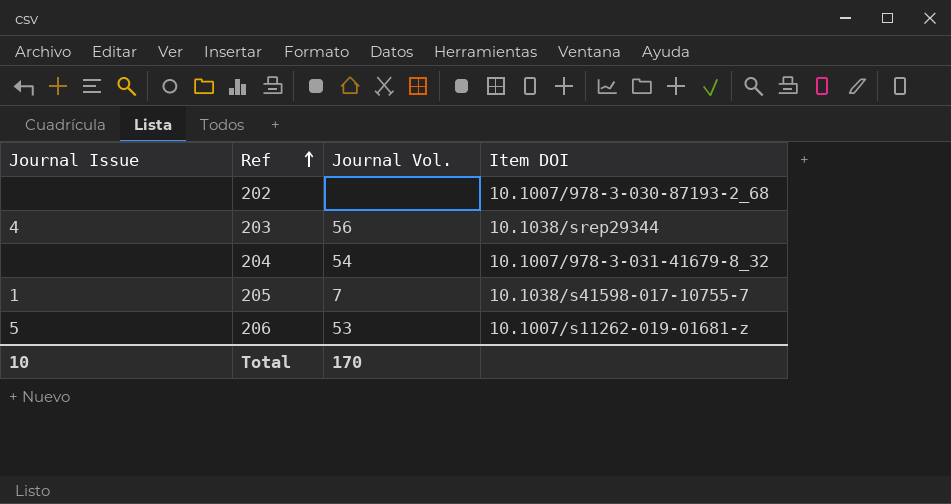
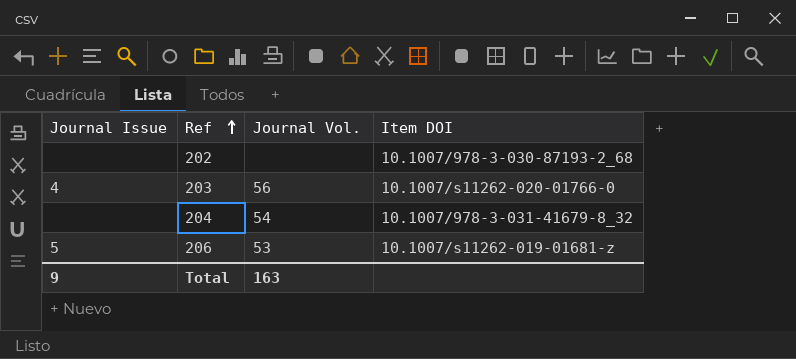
row 205: 1 | 7 | 10.1038/s41598-017-10755-7 -> none
203 | Item DOI: 10.1038/srep29344 -> 10.1007/s11262-020-01766-0
Total | Journal Issue: 10 -> 9
Total | Journal Vol.: 170 -> 163

